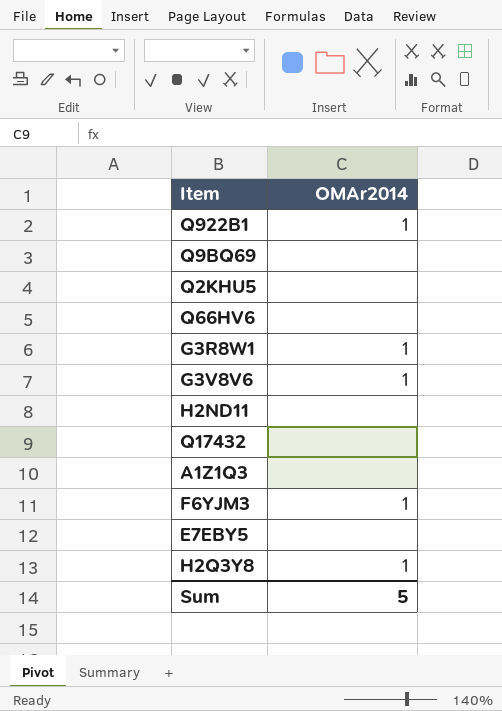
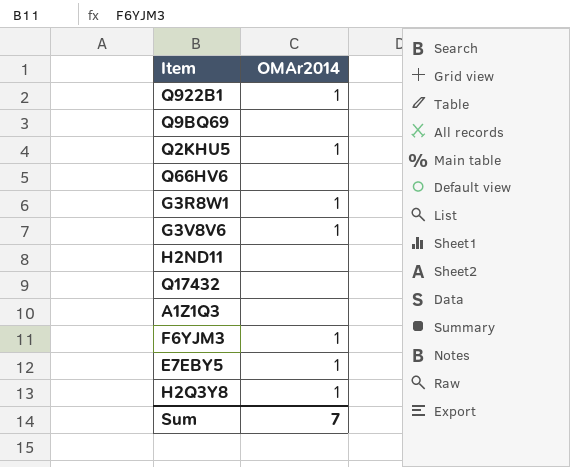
Q2KHU5 | OMAr2014: none -> 1
E7EBY5 | OMAr2014: none -> 1
Sum | OMAr2014: 5 -> 7

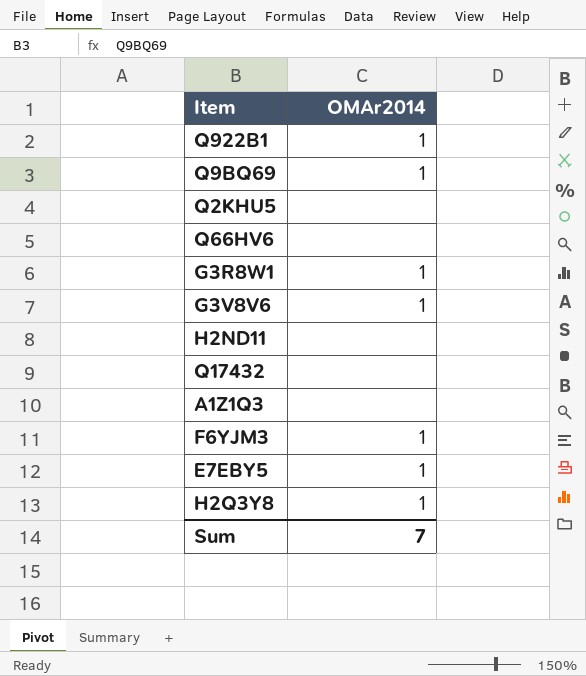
Q9BQ69 | OMAr2014: none -> 1
Q2KHU5 | OMAr2014: 1 -> none

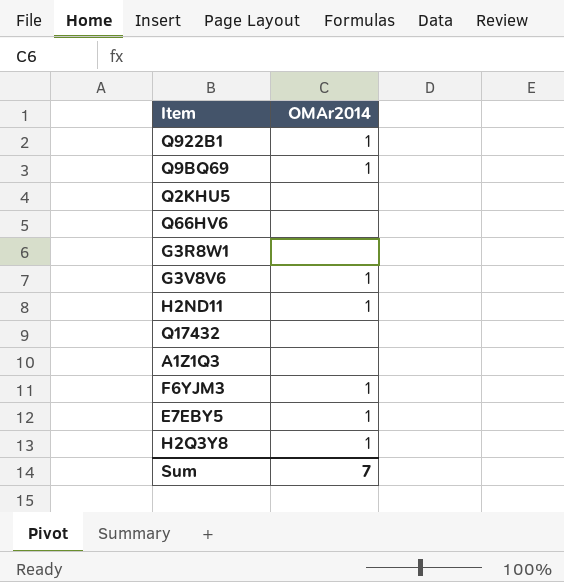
G3R8W1 | OMAr2014: 1 -> none
H2ND11 | OMAr2014: none -> 1

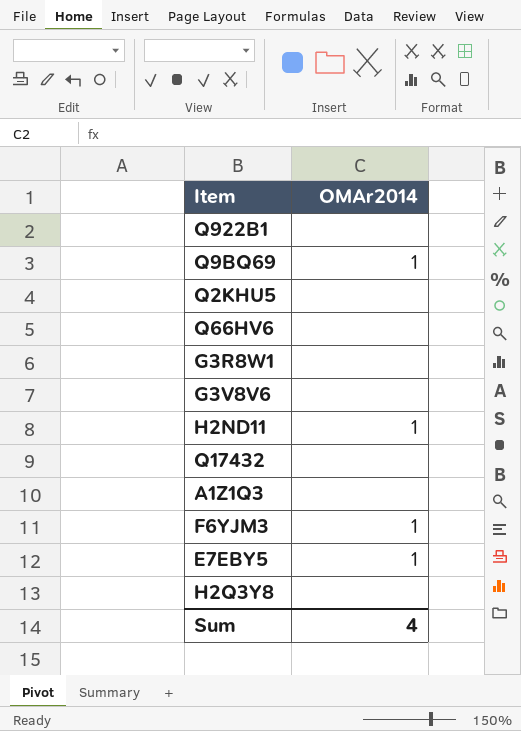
Q922B1 | OMAr2014: 1 -> none
G3V8V6 | OMAr2014: 1 -> none
H2Q3Y8 | OMAr2014: 1 -> none
Sum | OMAr2014: 7 -> 4

